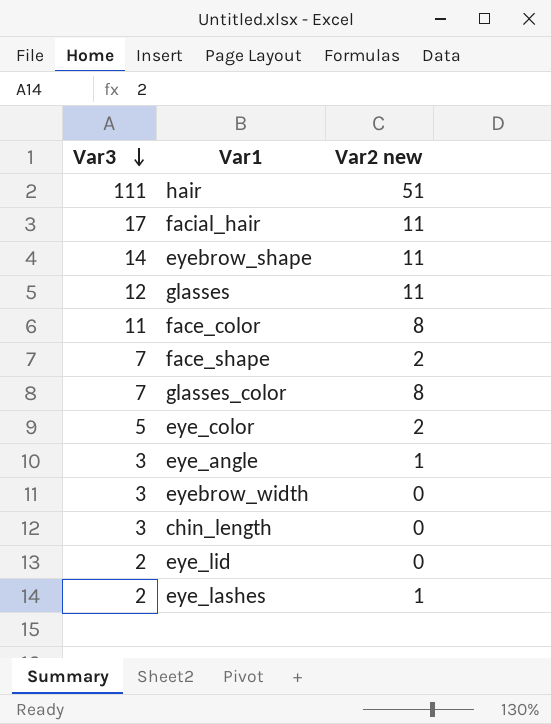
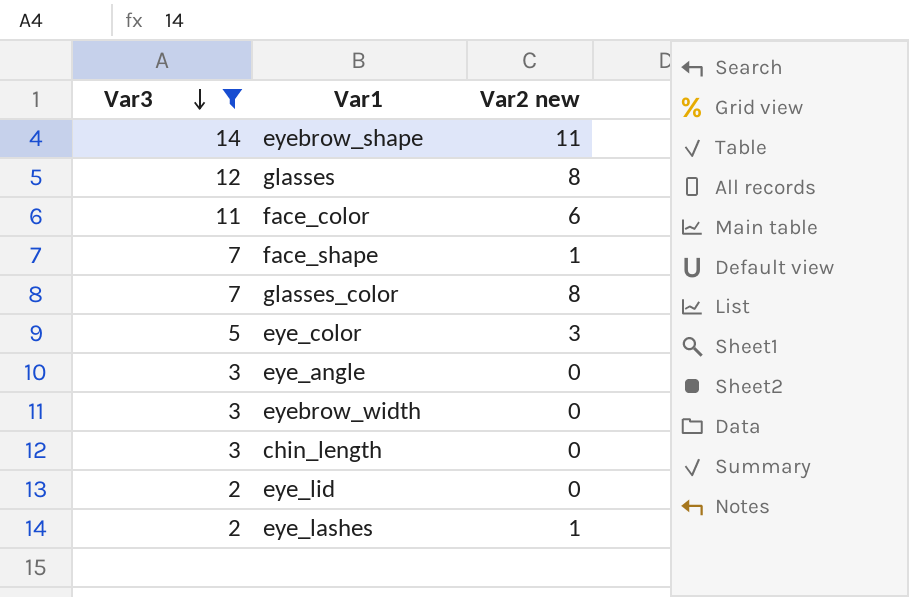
filter: none -> Var3 <= 14
glasses | Var2 new: 11 -> 8
face_color | Var2 new: 8 -> 6
face_shape | Var2 new: 2 -> 1
eye_color | Var2 new: 2 -> 3
eye_angle | Var2 new: 1 -> 0

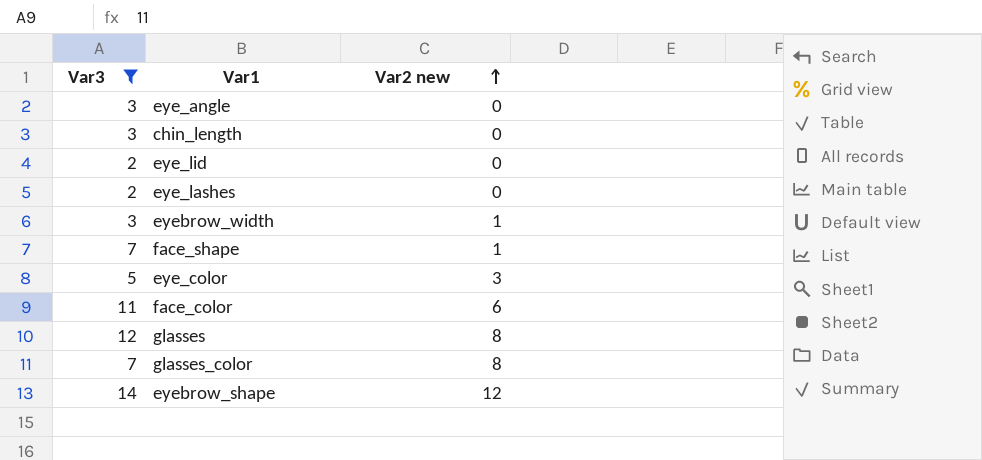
row order: Var3 descending -> Var2 new ascending
eye_lashes | Var2 new: 1 -> 0
eyebrow_width | Var2 new: 0 -> 1
eyebrow_shape | Var2 new: 11 -> 12

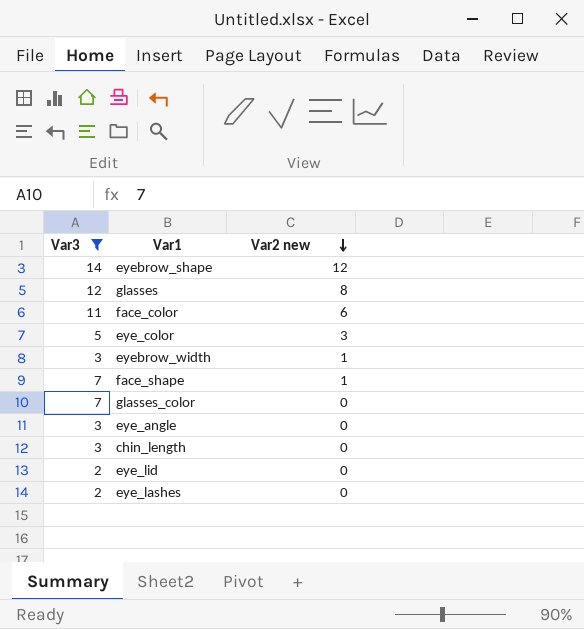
row order: Var2 new ascending -> Var2 new descending
glasses_color | Var2 new: 8 -> 0

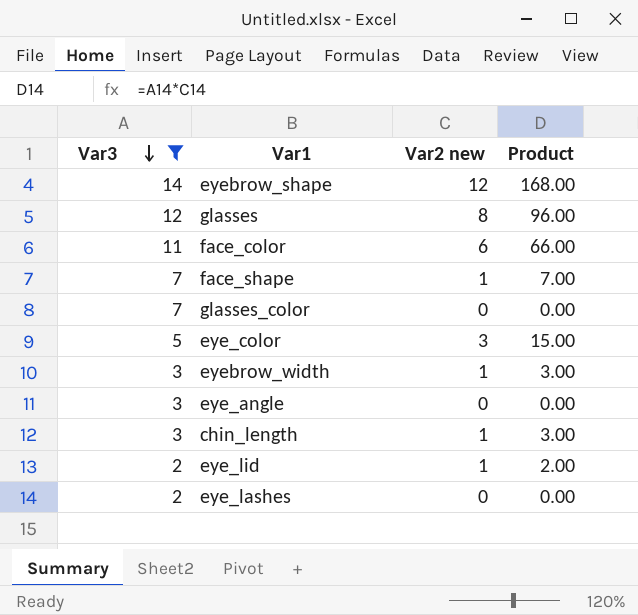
row order: Var2 new descending -> Var3 descending
column Product | formula: none -> [Var3] * [Var2 new]
chin_length | Var2 new: 0 -> 1
eye_lid | Var2 new: 0 -> 1

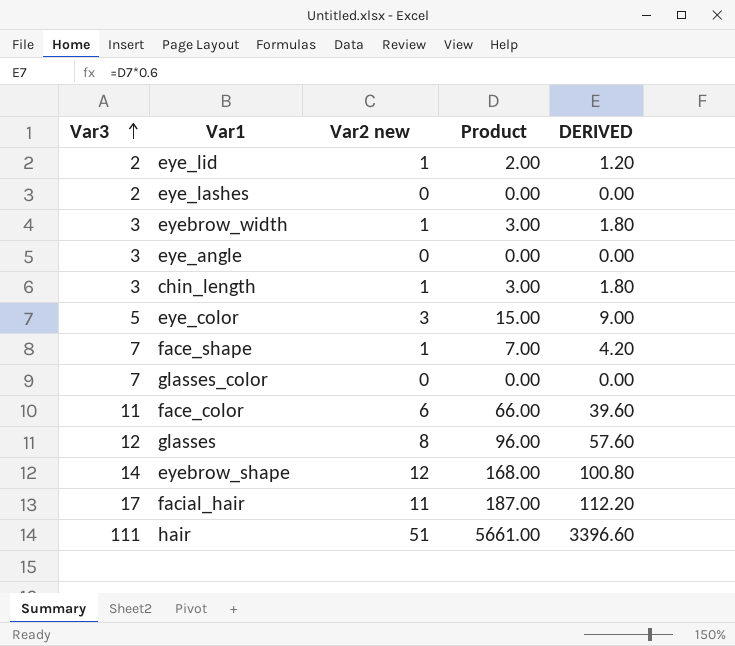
filter: Var3 <= 14 -> none
row order: Var3 descending -> Var3 ascending
column DERIVED | formula: none -> [Product] * 0.6

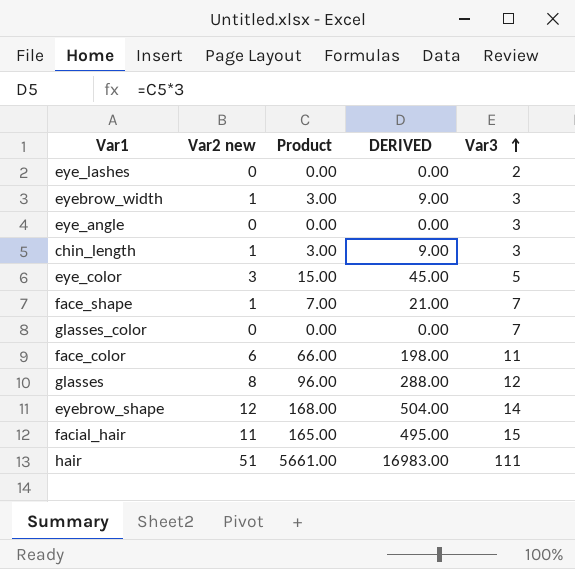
column DERIVED | formula: [Product] * 0.6 -> [Product] * 3
column Var3 | position: 1 -> 5
row eye_lid: 2 | 1 | 2.00 | 1.20 -> none
facial_hair | Product: 187.00 -> 165.00
facial_hair | Var3: 17 -> 15

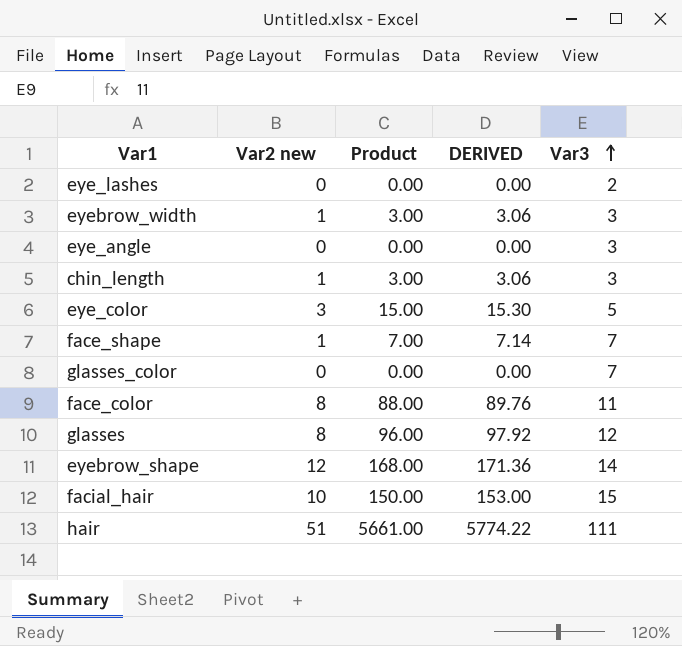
column DERIVED | formula: [Product] * 3 -> [Product] * 1.02
face_color | Var2 new: 6 -> 8
face_color | Product: 66.00 -> 88.00
facial_hair | Var2 new: 11 -> 10
facial_hair | Product: 165.00 -> 150.00

